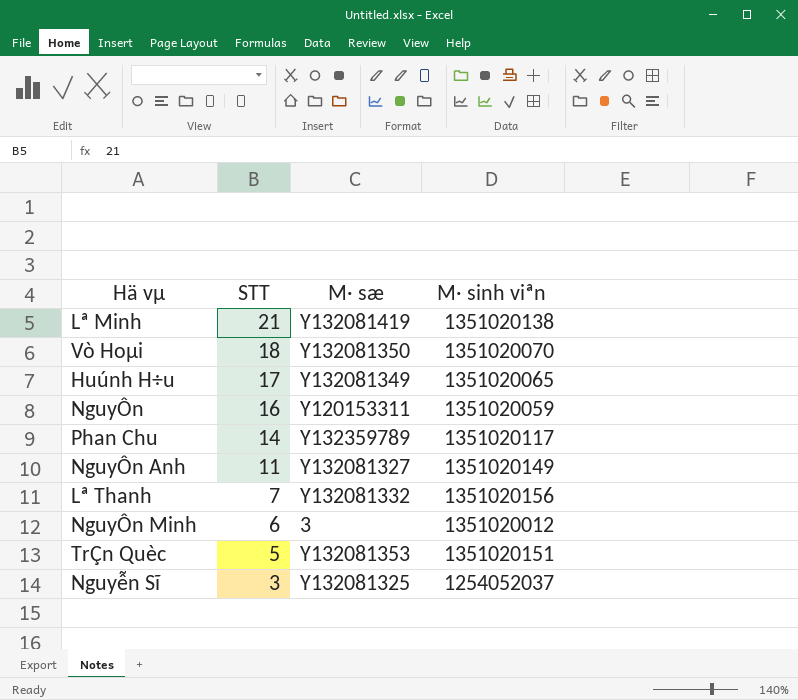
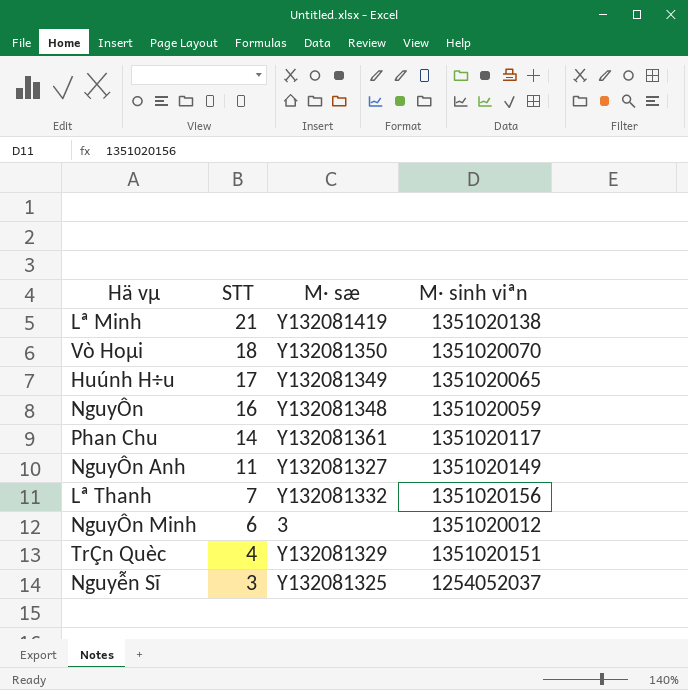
NguyÔn | M· sæ: Y120153311 -> Y132081348
Phan Chu | M· sæ: Y132359789 -> Y132081361
TrÇn Quèc | STT: 5 -> 4
TrÇn Quèc | M· sæ: Y132081353 -> Y132081329

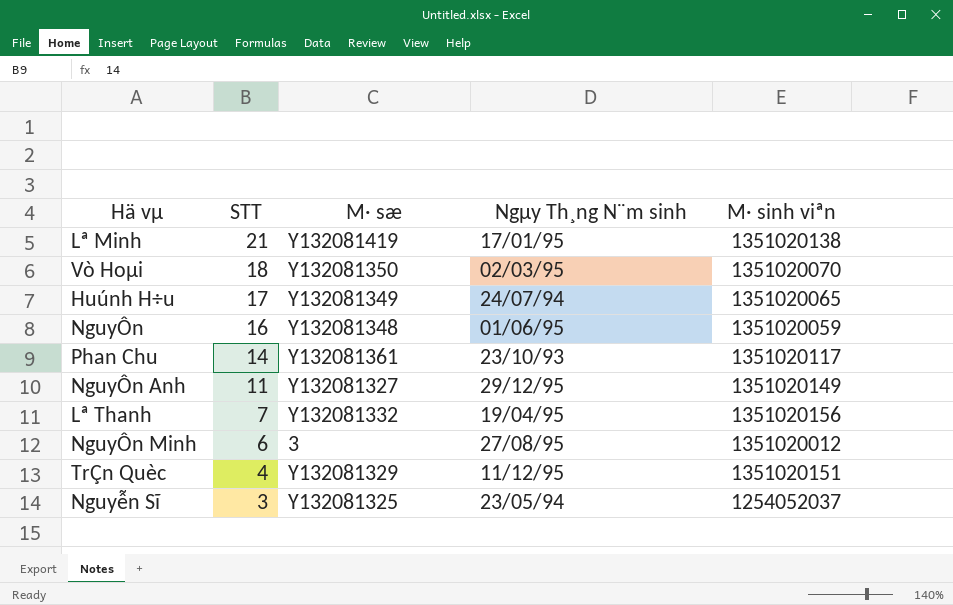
column Ngµy Th¸ng N¨m sinh | position: none -> 4

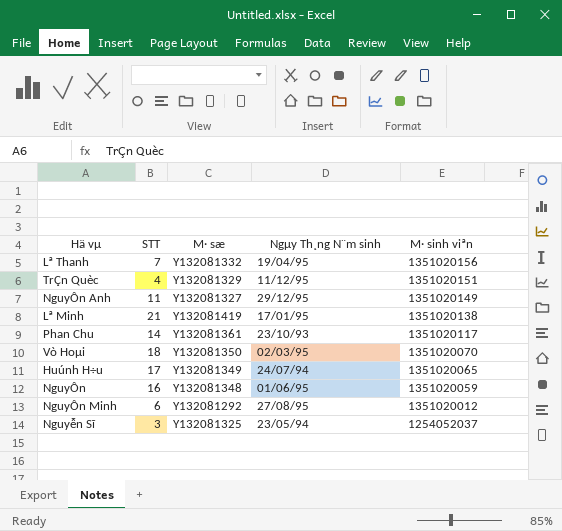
row order: STT descending -> M· sinh viªn descending
NguyÔn Minh | M· sæ: 3 -> Y132081292

